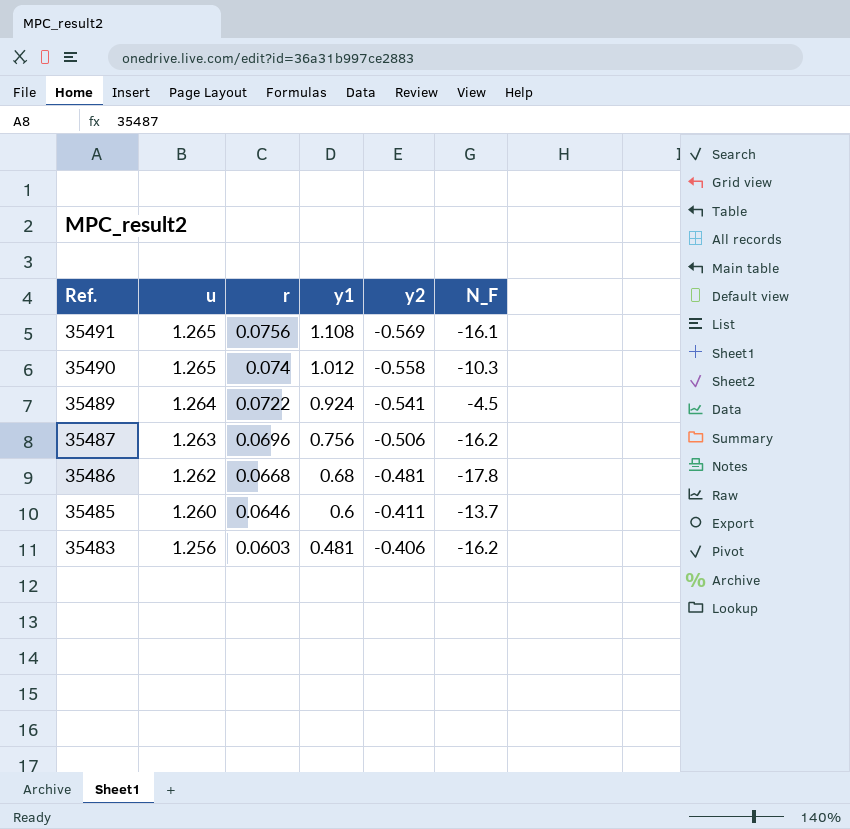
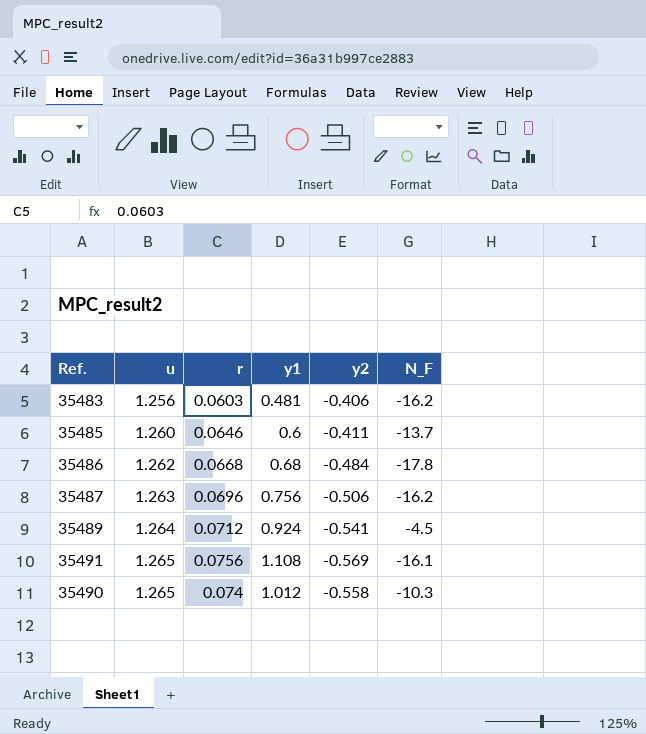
row order: Ref. descending -> u ascending
35486 | y2: -0.481 -> -0.484
35489 | r: 0.0722 -> 0.0712

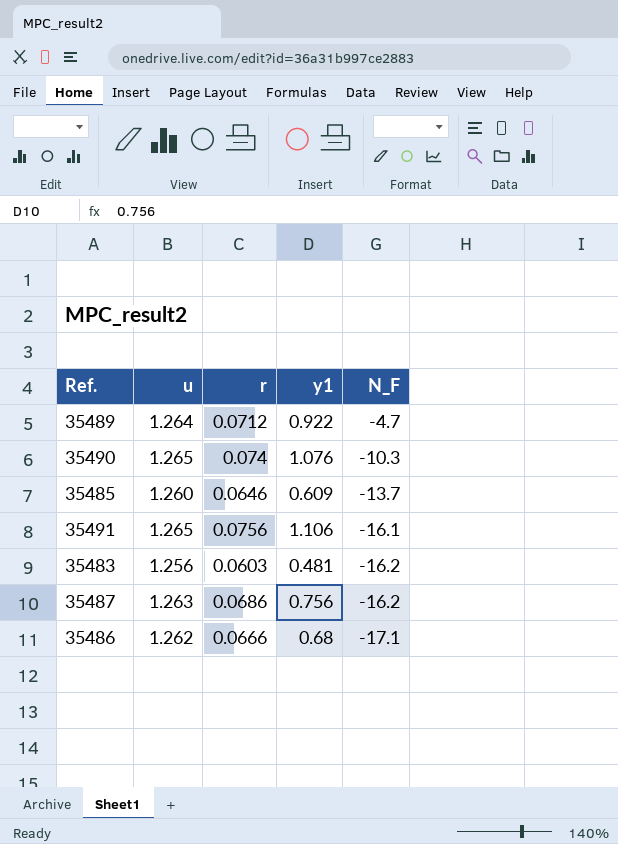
row order: u ascending -> N_F descending
column y2 | position: 5 -> none
35489 | y1: 0.924 -> 0.922
35489 | N_F: -4.5 -> -4.7
35490 | y1: 1.012 -> 1.076
35485 | y1: 0.6 -> 0.609
35491 | y1: 1.108 -> 1.106
35487 | r: 0.0696 -> 0.0686
35486 | r: 0.0668 -> 0.0666
35486 | N_F: -17.8 -> -17.1

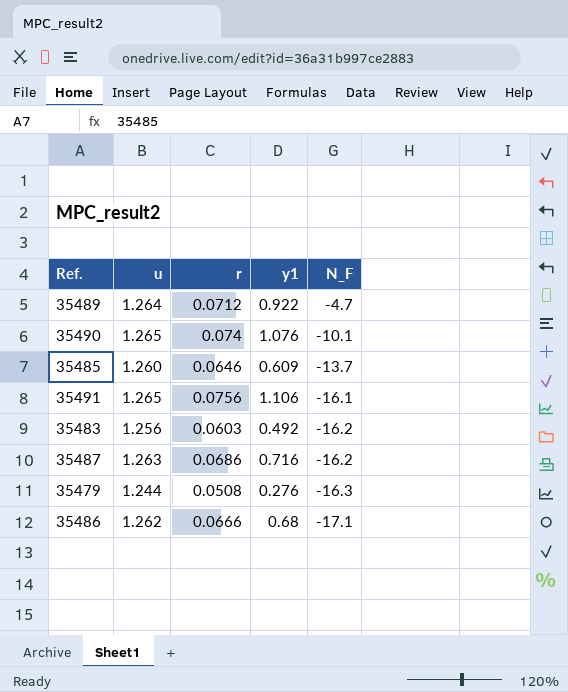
35490 | N_F: -10.3 -> -10.1
35483 | y1: 0.481 -> 0.492
35487 | y1: 0.756 -> 0.716
row 35479: none -> 1.244 | 0.0508 | 0.276 | -16.3

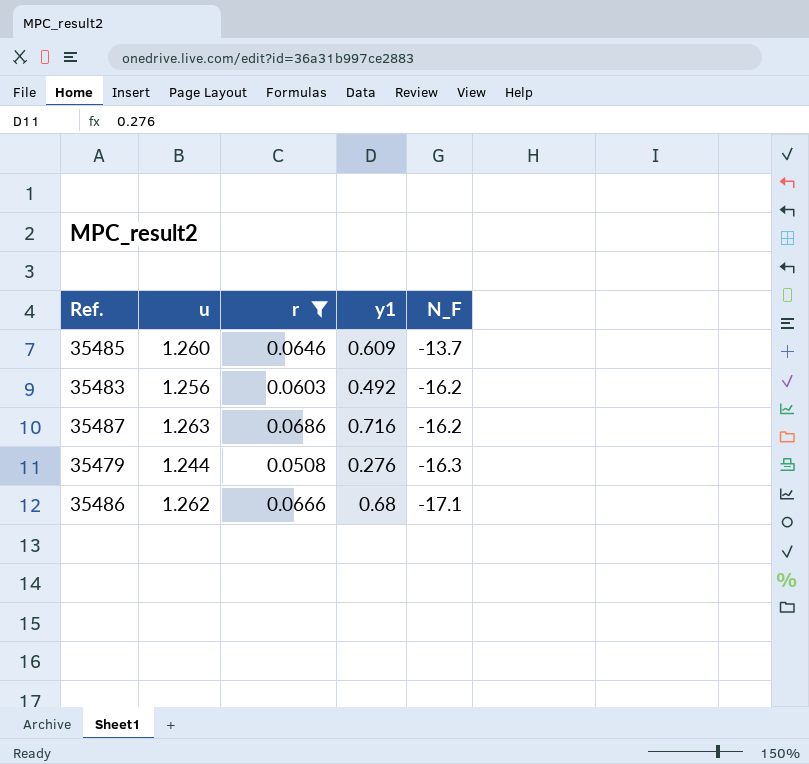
filter: none -> r <= 0.0686

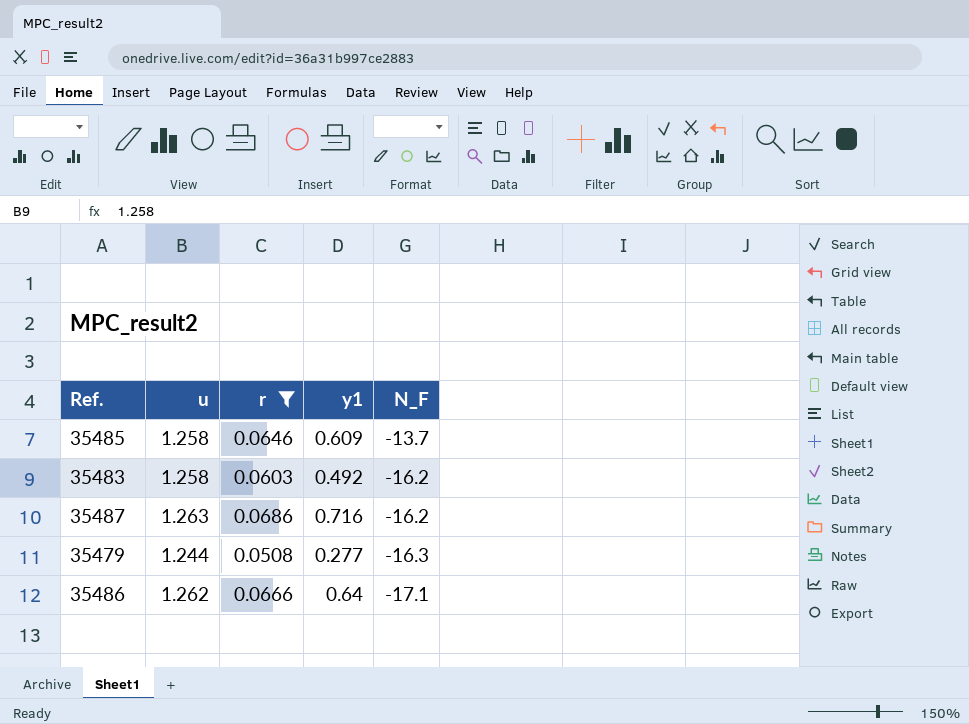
35485 | u: 1.260 -> 1.258
35483 | u: 1.256 -> 1.258
35479 | y1: 0.276 -> 0.277
35486 | y1: 0.68 -> 0.64

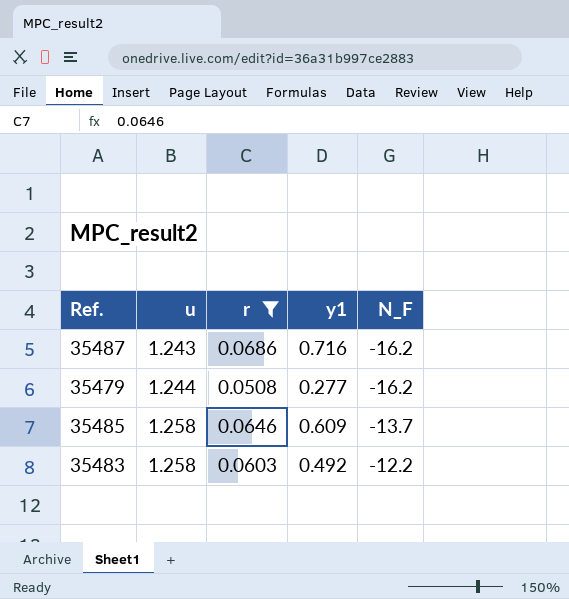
row order: N_F descending -> u ascending
row 35486: 1.262 | 0.0666 | 0.64 | -17.1 -> none
35487 | u: 1.263 -> 1.243
35479 | N_F: -16.3 -> -16.2
35483 | N_F: -16.2 -> -12.2

